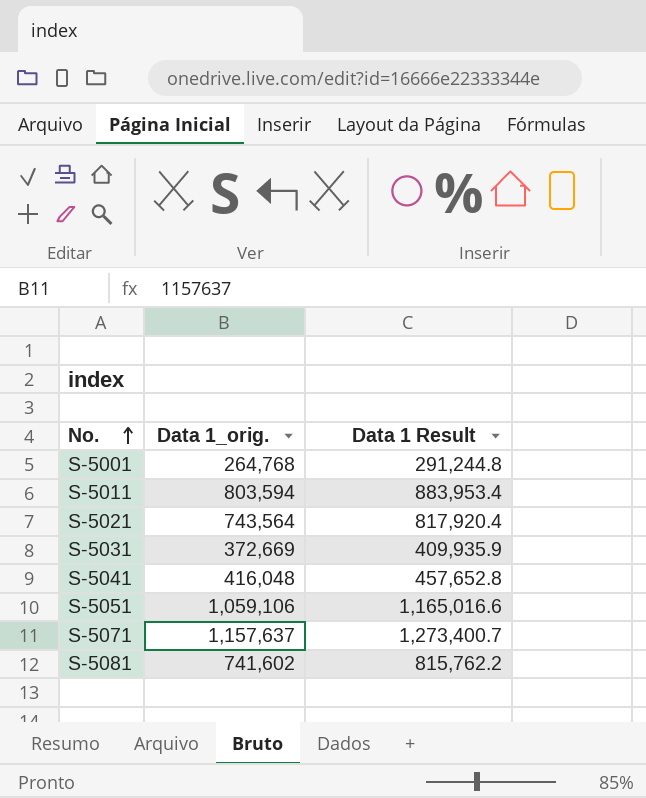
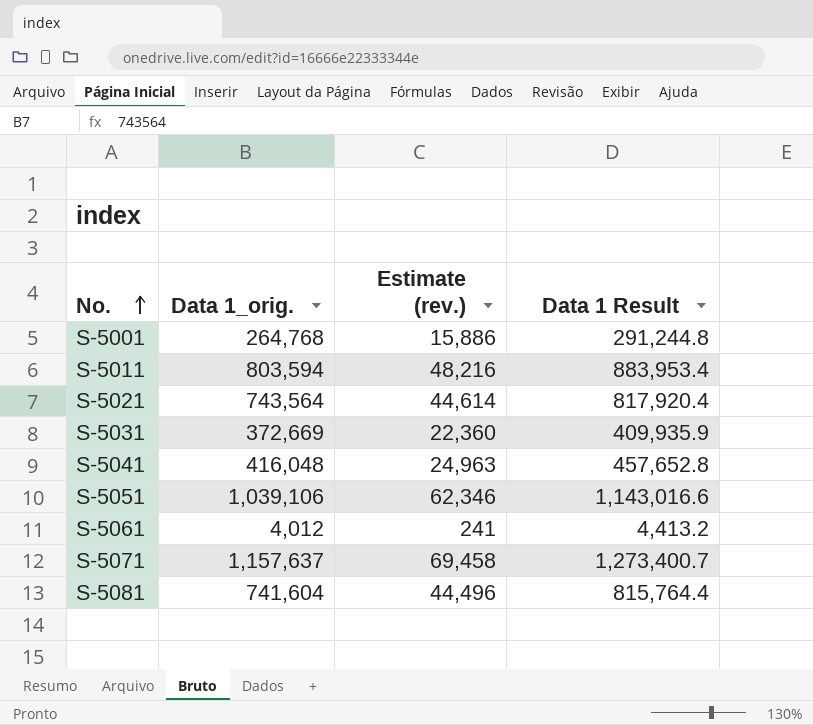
column Estimate (rev.) | formula: none -> [Data 1_orig.] * 0.06
S-5051 | Data 1_orig.: 1,059,106 -> 1,039,106
S-5051 | Data 1 Result: 1,165,016.6 -> 1,143,016.6
row S-5061: none -> 4,012 | 241 | 4,413.2
S-5081 | Data 1_orig.: 741,602 -> 741,604
S-5081 | Data 1 Result: 815,762.2 -> 815,764.4

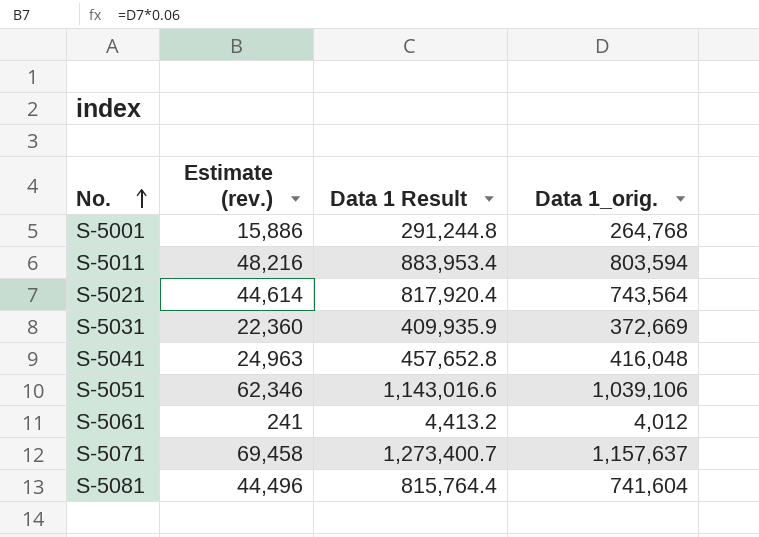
column Data 1_orig. | position: 2 -> 4

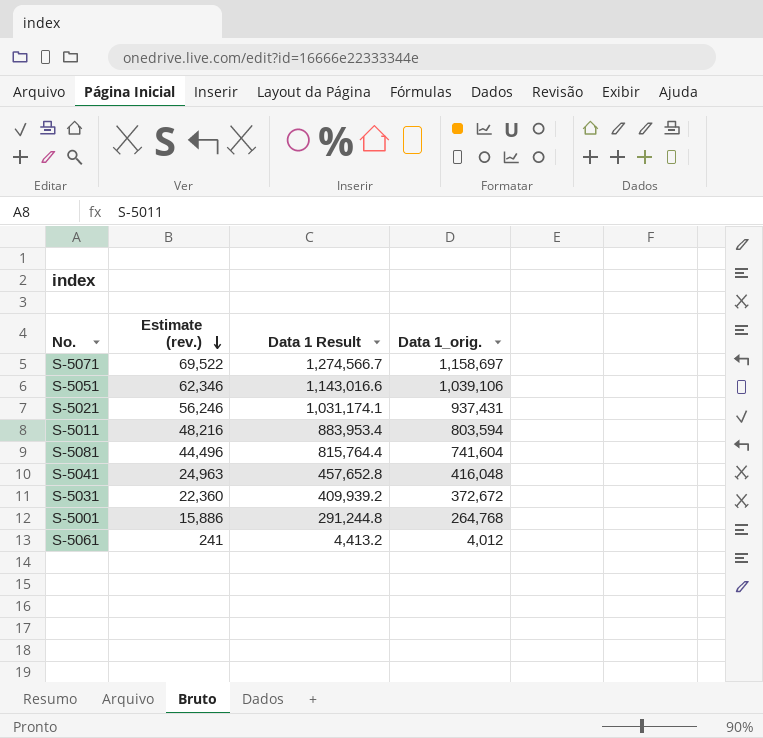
row order: No. ascending -> Estimate (rev.) descending
S-5071 | Estimate (rev.): 69,458 -> 69,522
S-5071 | Data 1 Result: 1,273,400.7 -> 1,274,566.7
S-5071 | Data 1_orig.: 1,157,637 -> 1,158,697
S-5021 | Estimate (rev.): 44,614 -> 56,246
S-5021 | Data 1 Result: 817,920.4 -> 1,031,174.1
S-5021 | Data 1_orig.: 743,564 -> 937,431
S-5031 | Data 1 Result: 409,935.9 -> 409,939.2
S-5031 | Data 1_orig.: 372,669 -> 372,672

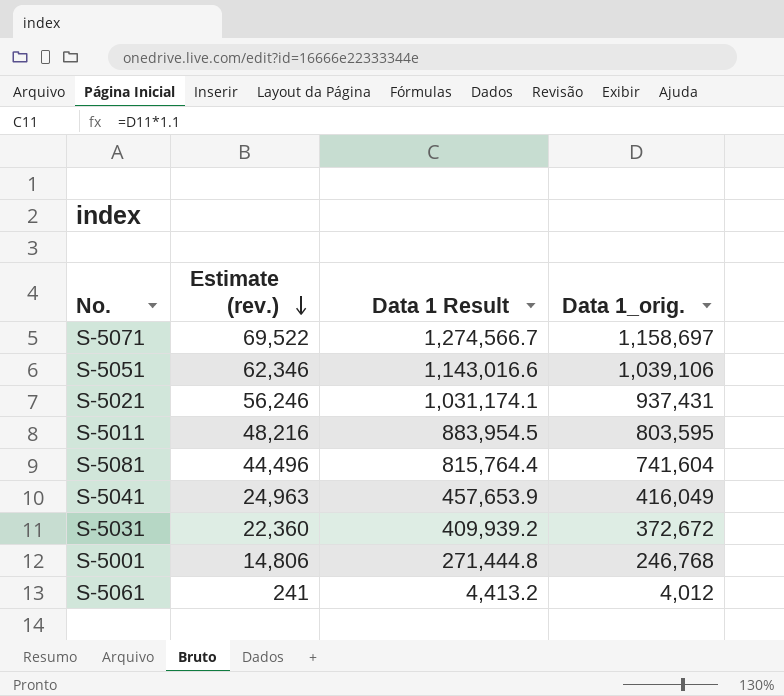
S-5011 | Data 1 Result: 883,953.4 -> 883,954.5
S-5011 | Data 1_orig.: 803,594 -> 803,595
S-5041 | Data 1 Result: 457,652.8 -> 457,653.9
S-5041 | Data 1_orig.: 416,048 -> 416,049
S-5001 | Estimate (rev.): 15,886 -> 14,806
S-5001 | Data 1 Result: 291,244.8 -> 271,444.8
S-5001 | Data 1_orig.: 264,768 -> 246,768

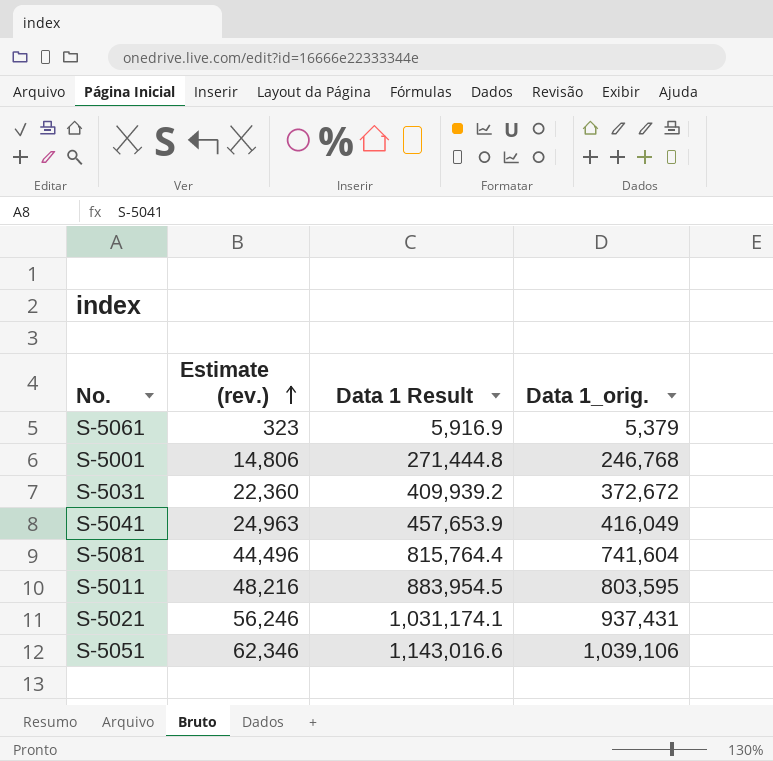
row order: Estimate (rev.) descending -> Estimate (rev.) ascending
row S-5071: 69,522 | 1,274,566.7 | 1,158,697 -> none
S-5061 | Estimate (rev.): 241 -> 323
S-5061 | Data 1 Result: 4,413.2 -> 5,916.9
S-5061 | Data 1_orig.: 4,012 -> 5,379

